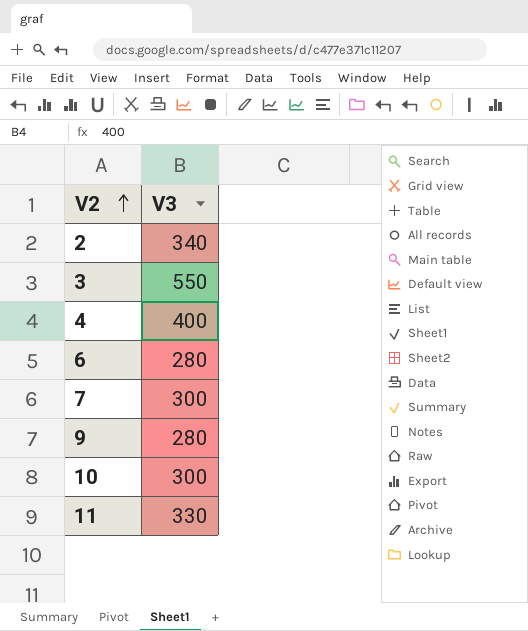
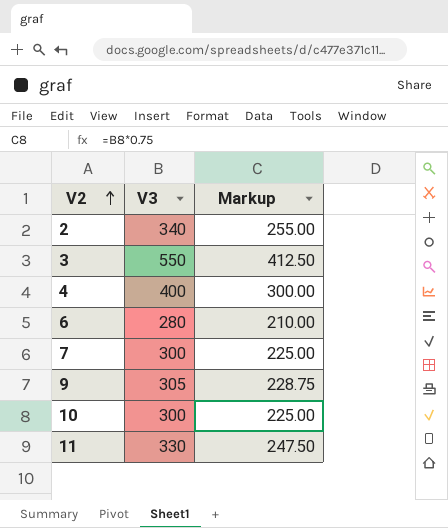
column Markup | formula: none -> [V3] * 0.75
9 | V3: 280 -> 305

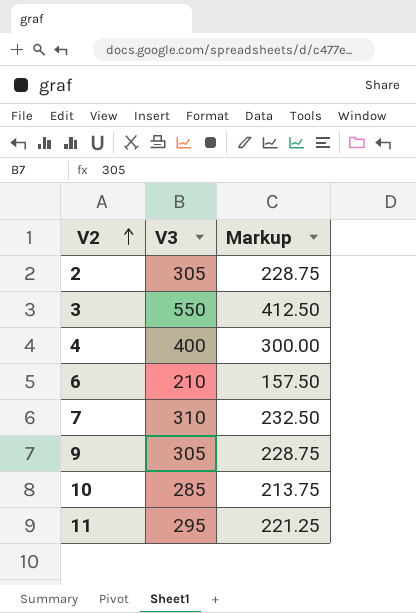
2 | V3: 340 -> 305
2 | Markup: 255.00 -> 228.75
6 | V3: 280 -> 210
6 | Markup: 210.00 -> 157.50
7 | V3: 300 -> 310
7 | Markup: 225.00 -> 232.50
10 | V3: 300 -> 285
10 | Markup: 225.00 -> 213.75
11 | V3: 330 -> 295
11 | Markup: 247.50 -> 221.25

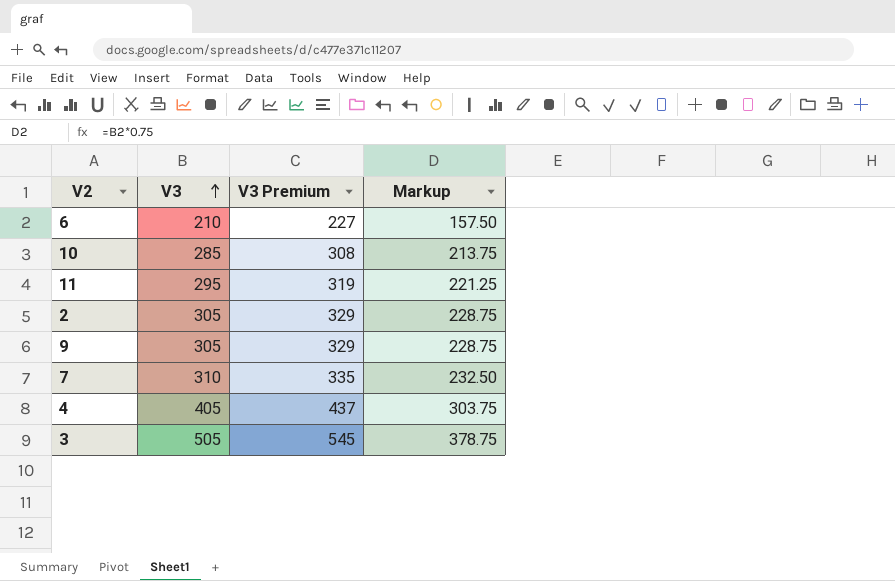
row order: V2 ascending -> V3 ascending
column V3 Premium | formula: none -> [V3] * 1.08
4 | V3: 400 -> 405
4 | Markup: 300.00 -> 303.75
3 | V3: 550 -> 505
3 | Markup: 412.50 -> 378.75

